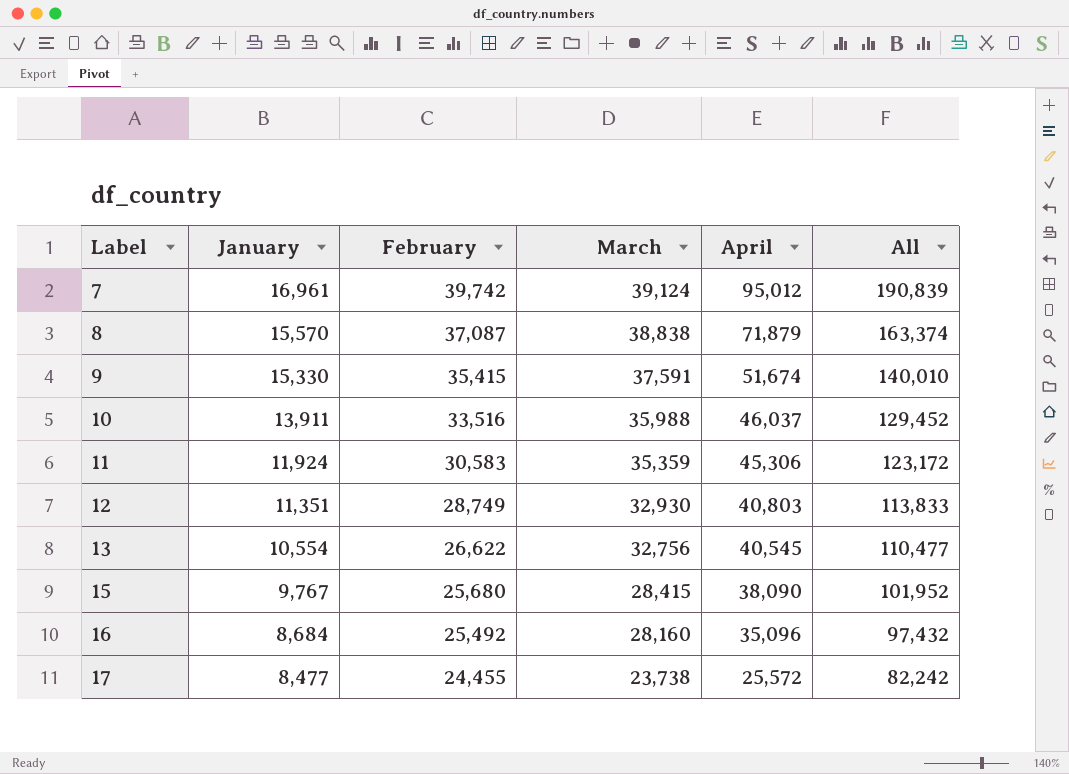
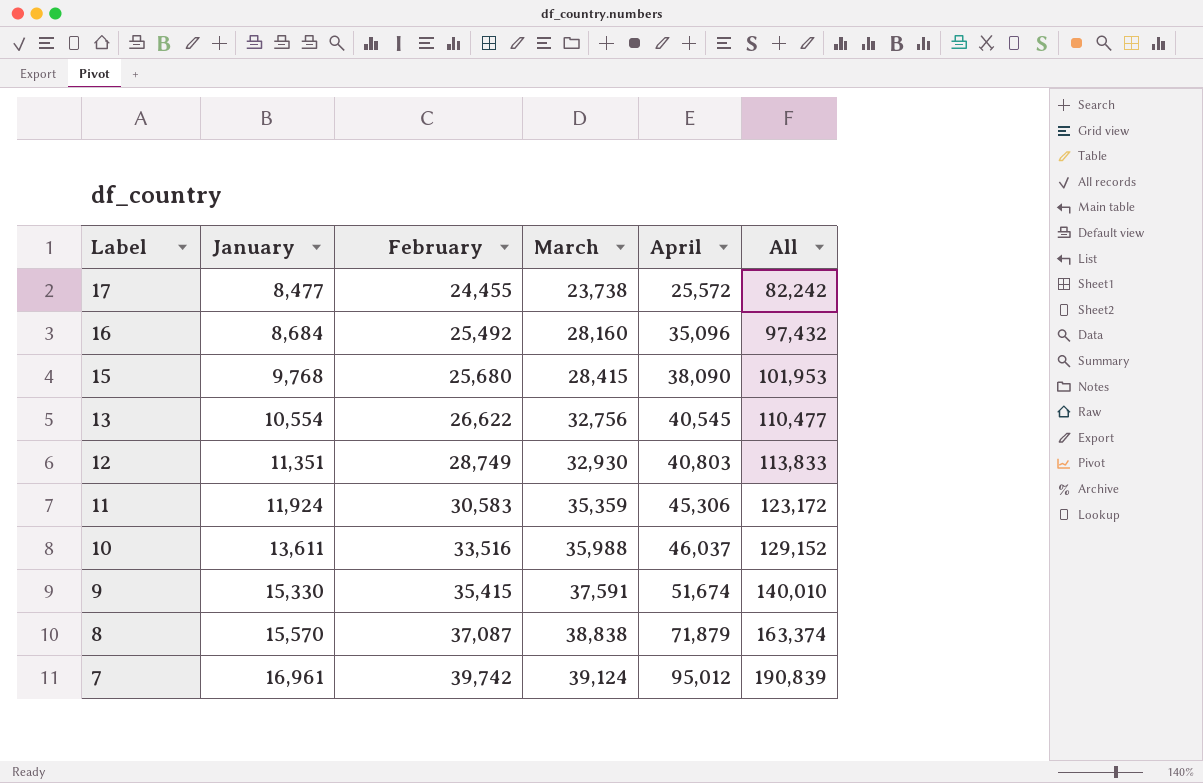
row order: Label ascending -> Label descending
15 | January: 9,767 -> 9,768
15 | All: 101,952 -> 101,953
10 | January: 13,911 -> 13,611
10 | All: 129,452 -> 129,152

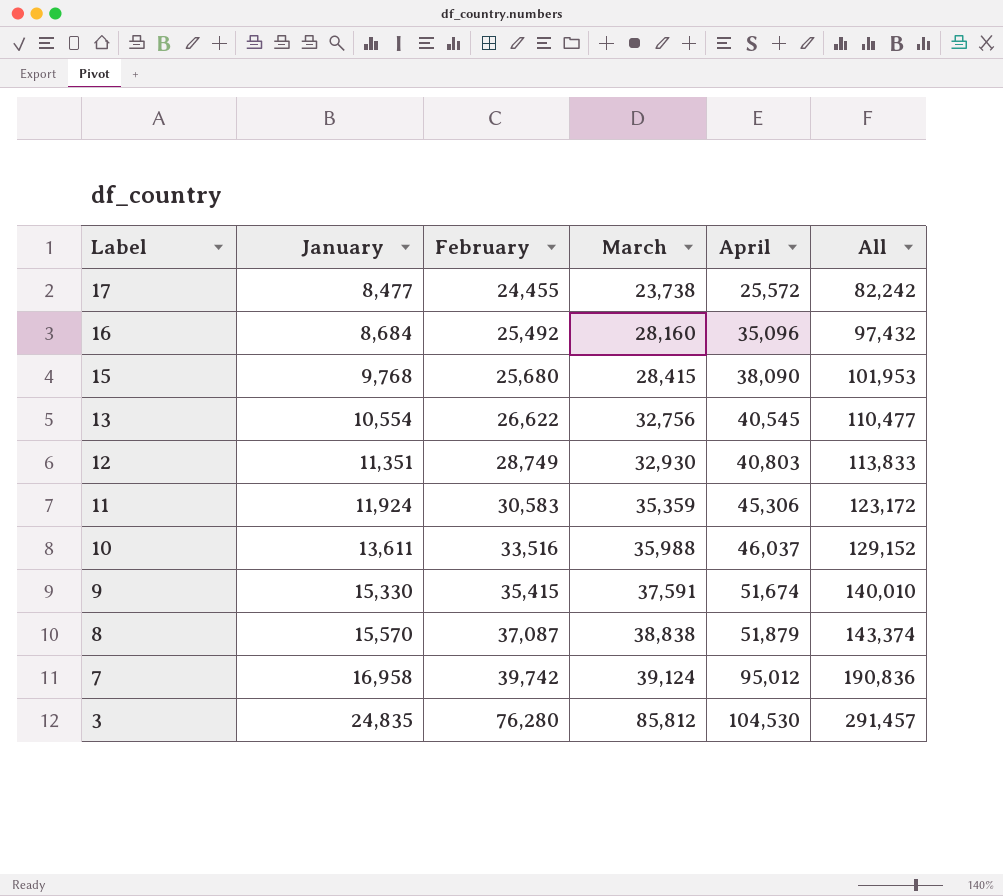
8 | April: 71,879 -> 51,879
8 | All: 163,374 -> 143,374
7 | January: 16,961 -> 16,958
7 | All: 190,839 -> 190,836
row 3: none -> 24,835 | 76,280 | 85,812 | 104,530 | 291,457

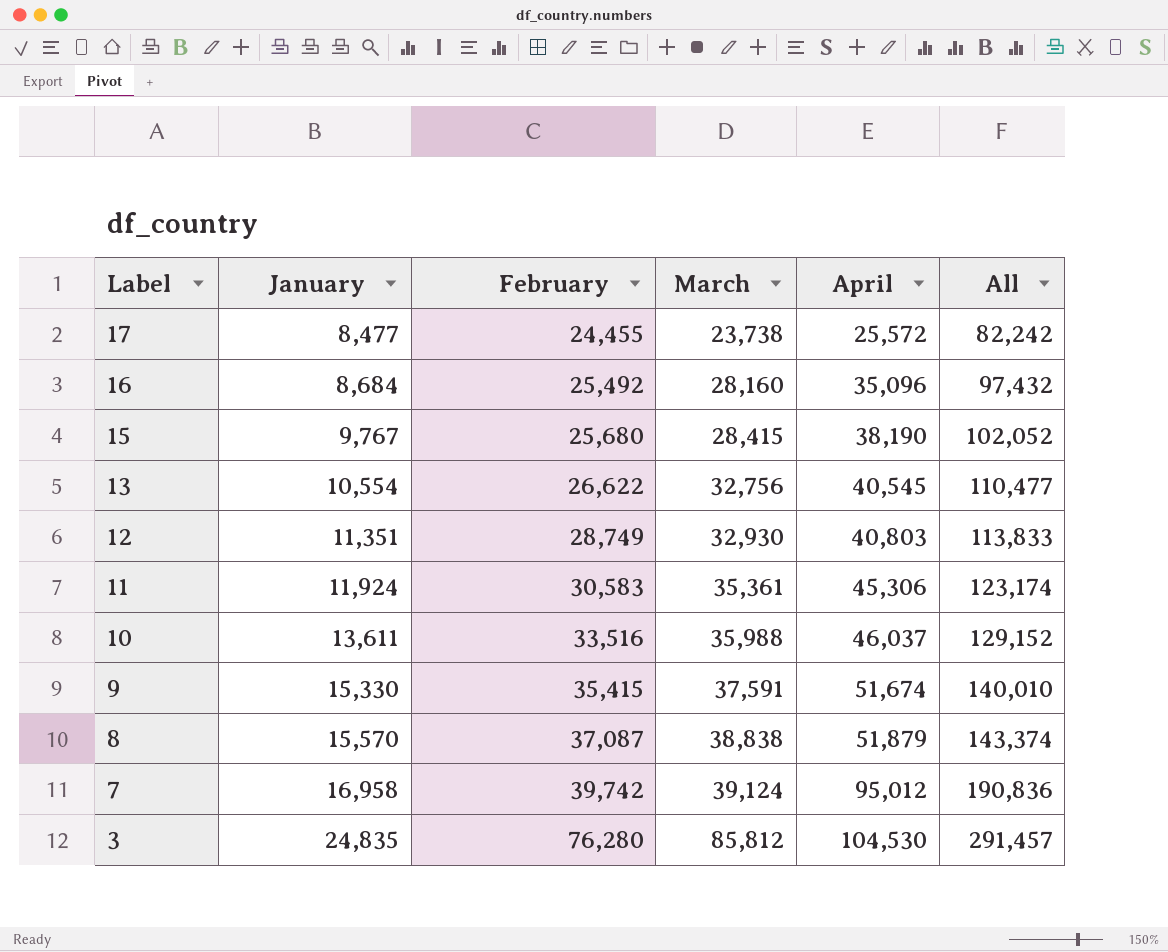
15 | January: 9,768 -> 9,767
15 | April: 38,090 -> 38,190
15 | All: 101,953 -> 102,052
11 | March: 35,359 -> 35,361
11 | All: 123,172 -> 123,174

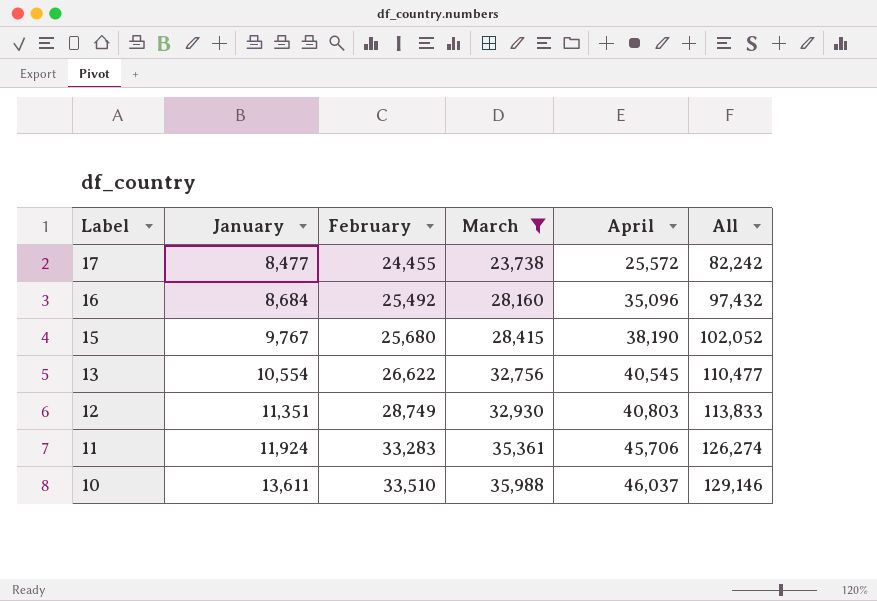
filter: none -> March <= 35,988
11 | February: 30,583 -> 33,283
11 | April: 45,306 -> 45,706
11 | All: 123,174 -> 126,274
10 | February: 33,516 -> 33,510
10 | All: 129,152 -> 129,146

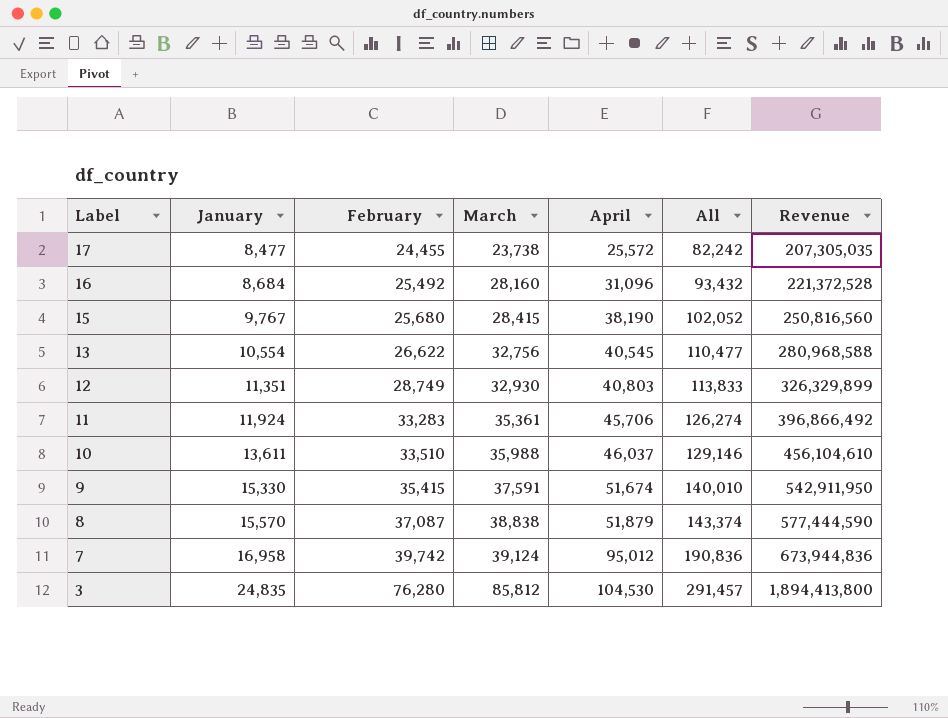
filter: March <= 35,988 -> none
column Revenue | formula: none -> [January] * [February]
16 | April: 35,096 -> 31,096
16 | All: 97,432 -> 93,432

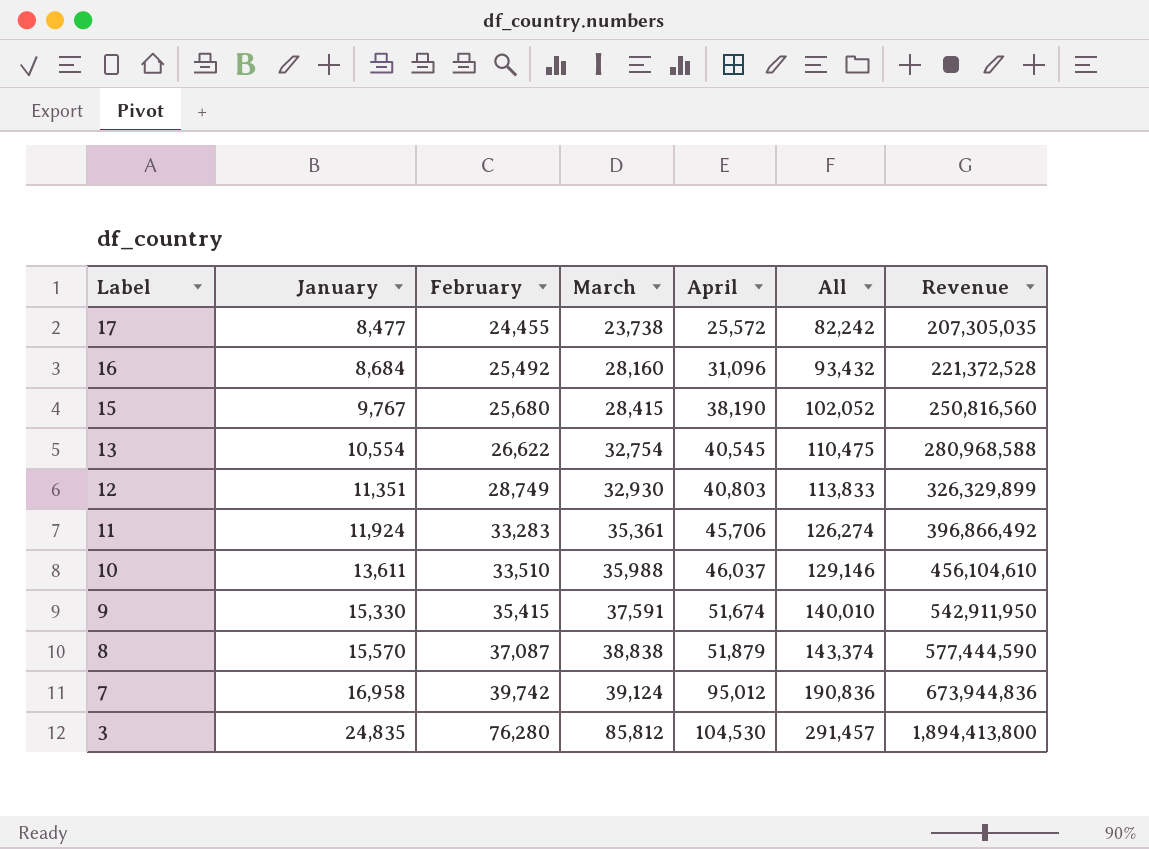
13 | March: 32,756 -> 32,754
13 | All: 110,477 -> 110,475

